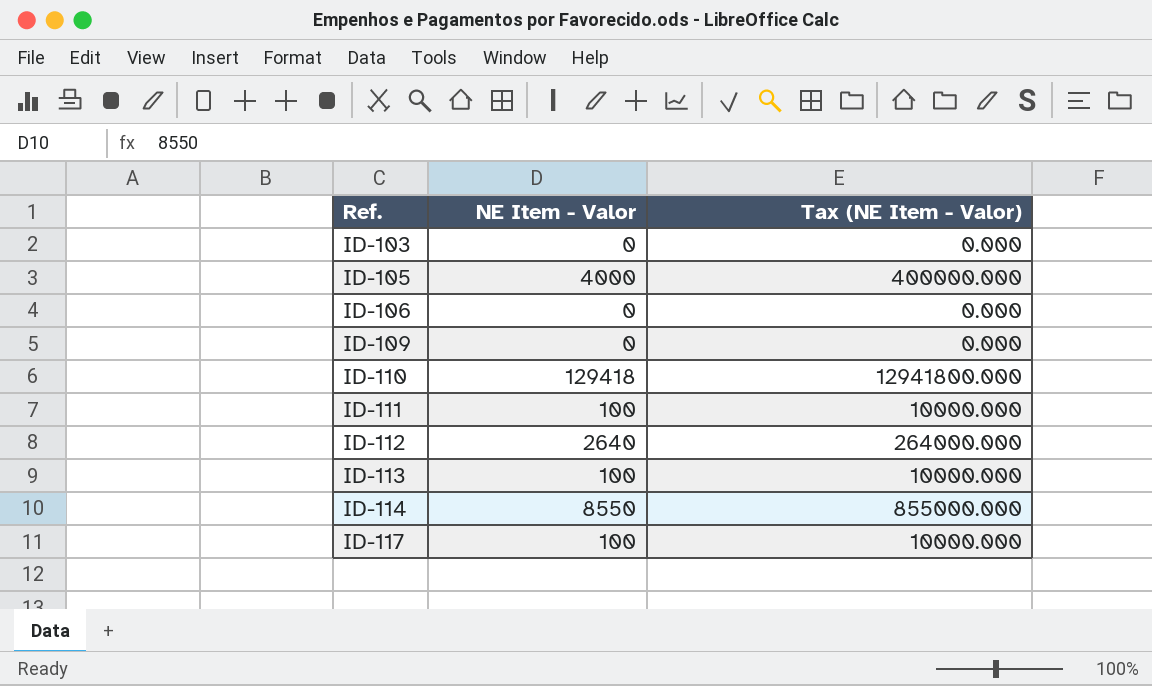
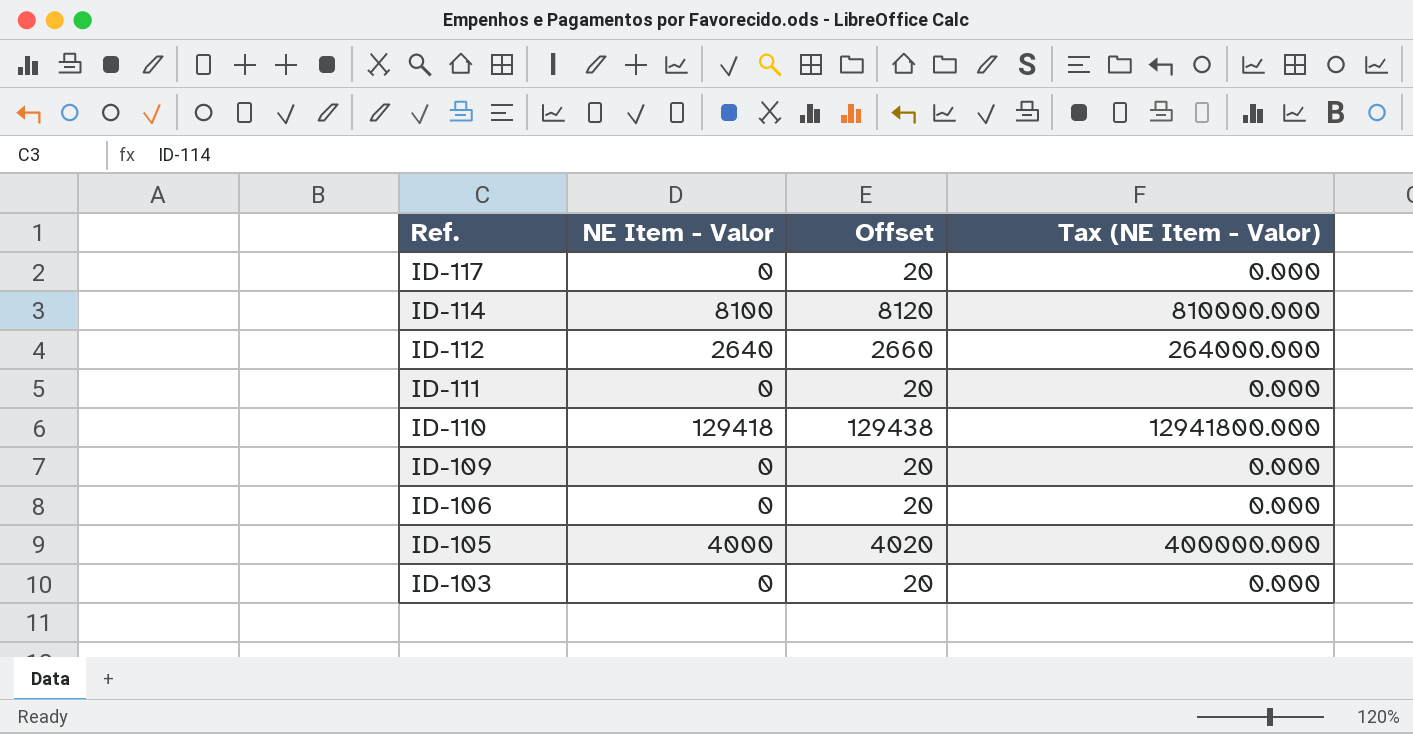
row order: Ref. ascending -> Ref. descending
column Offset | formula: none -> [NE Item - Valor] + 20
row ID-113: 100 | 10000.000 -> none
ID-117 | NE Item - Valor: 100 -> 0
ID-117 | Tax (NE Item - Valor): 10000.000 -> 0.000
ID-114 | NE Item - Valor: 8550 -> 8100
ID-114 | Tax (NE Item - Valor): 855000.000 -> 810000.000
ID-111 | NE Item - Valor: 100 -> 0
ID-111 | Tax (NE Item - Valor): 10000.000 -> 0.000

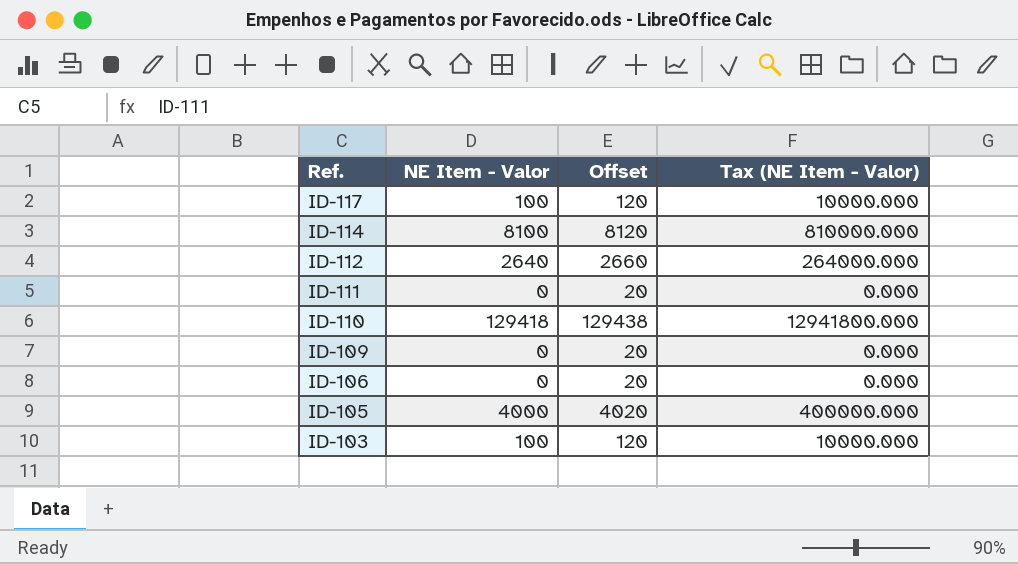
ID-117 | NE Item - Valor: 0 -> 100
ID-117 | Offset: 20 -> 120
ID-117 | Tax (NE Item - Valor): 0.000 -> 10000.000
ID-103 | NE Item - Valor: 0 -> 100
ID-103 | Offset: 20 -> 120
ID-103 | Tax (NE Item - Valor): 0.000 -> 10000.000

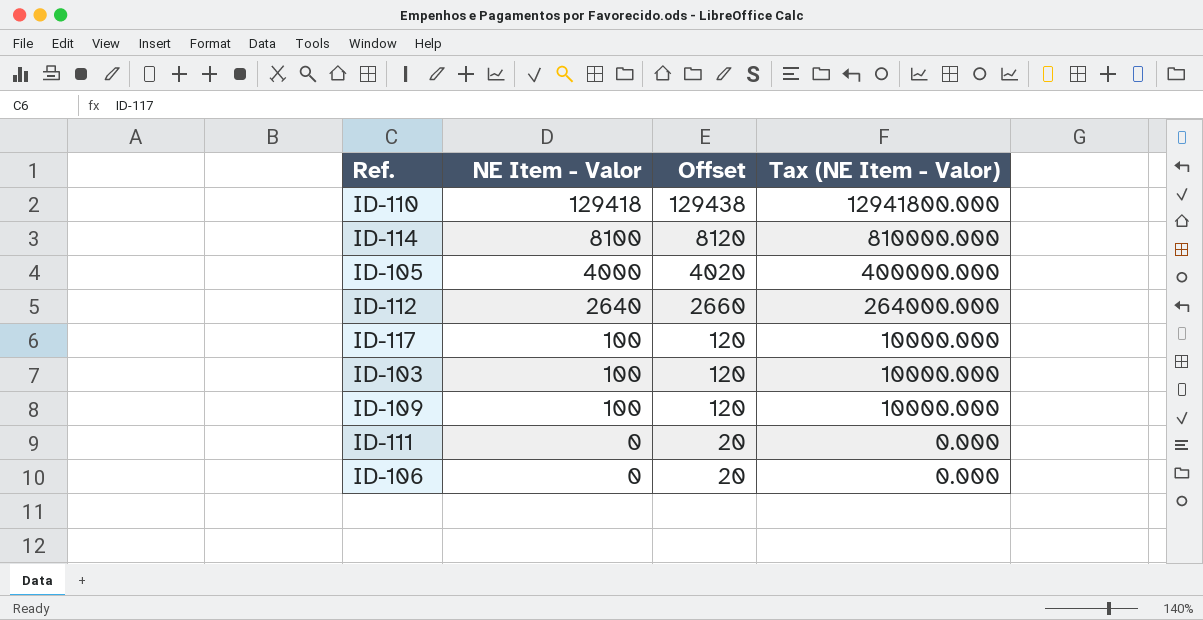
row order: Ref. descending -> NE Item - Valor descending
ID-109 | NE Item - Valor: 0 -> 100
ID-109 | Offset: 20 -> 120
ID-109 | Tax (NE Item - Valor): 0.000 -> 10000.000

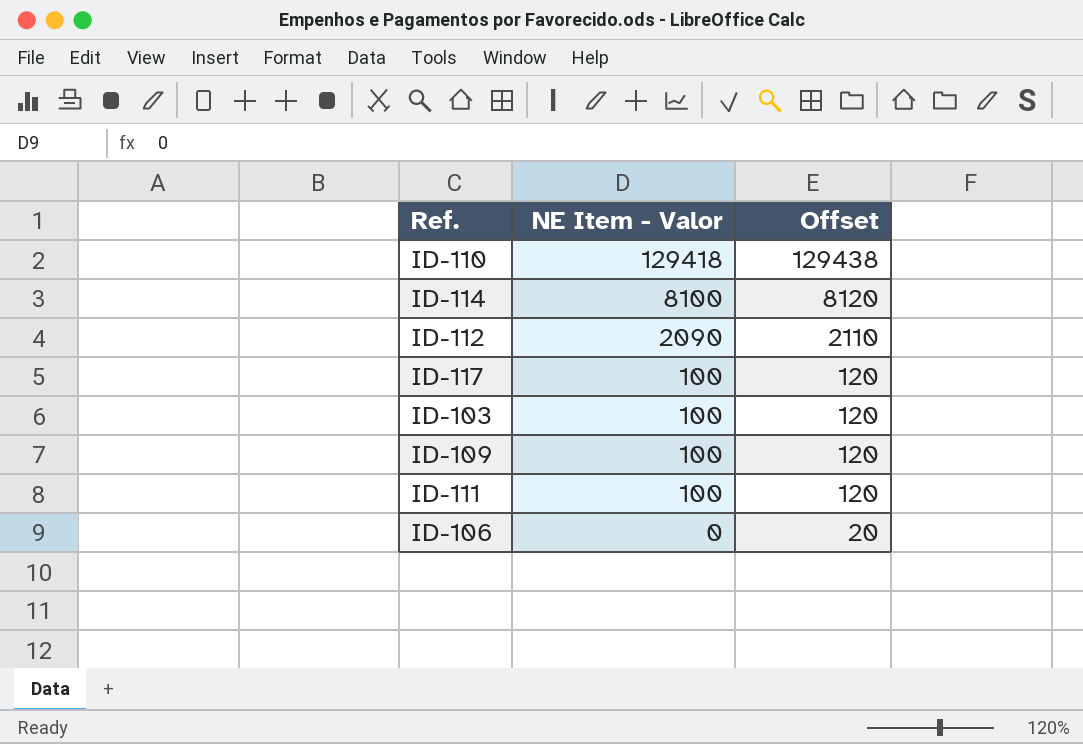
column Tax (NE Item - Valor) | formula: [NE Item - Valor] * 100 -> none
row ID-105: 4000 | 4020 | 400000.000 -> none
ID-112 | NE Item - Valor: 2640 -> 2090
ID-112 | Offset: 2660 -> 2110
ID-111 | NE Item - Valor: 0 -> 100
ID-111 | Offset: 20 -> 120

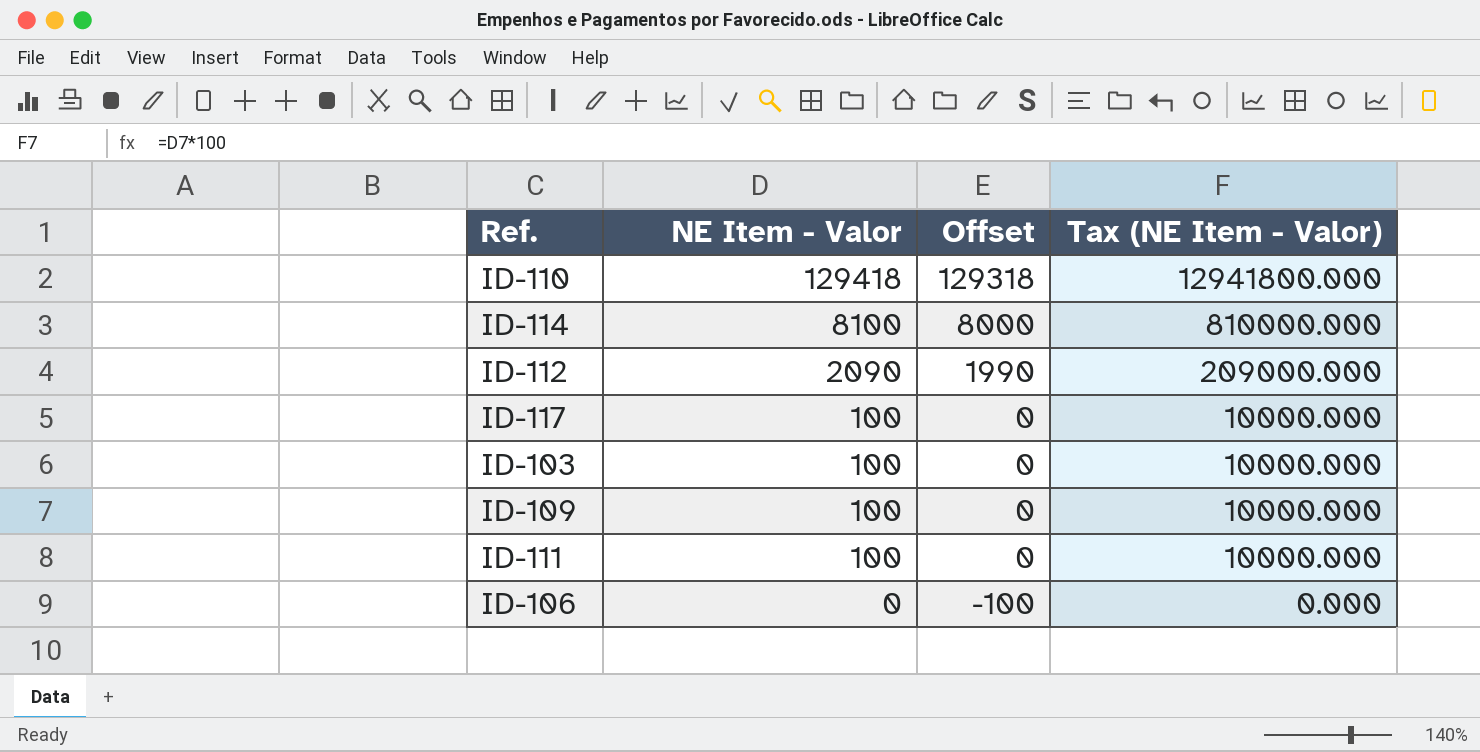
column Offset | formula: [NE Item - Valor] + 20 -> [NE Item - Valor] - 100
column Tax (NE Item - Valor) | formula: none -> [NE Item - Valor] * 100

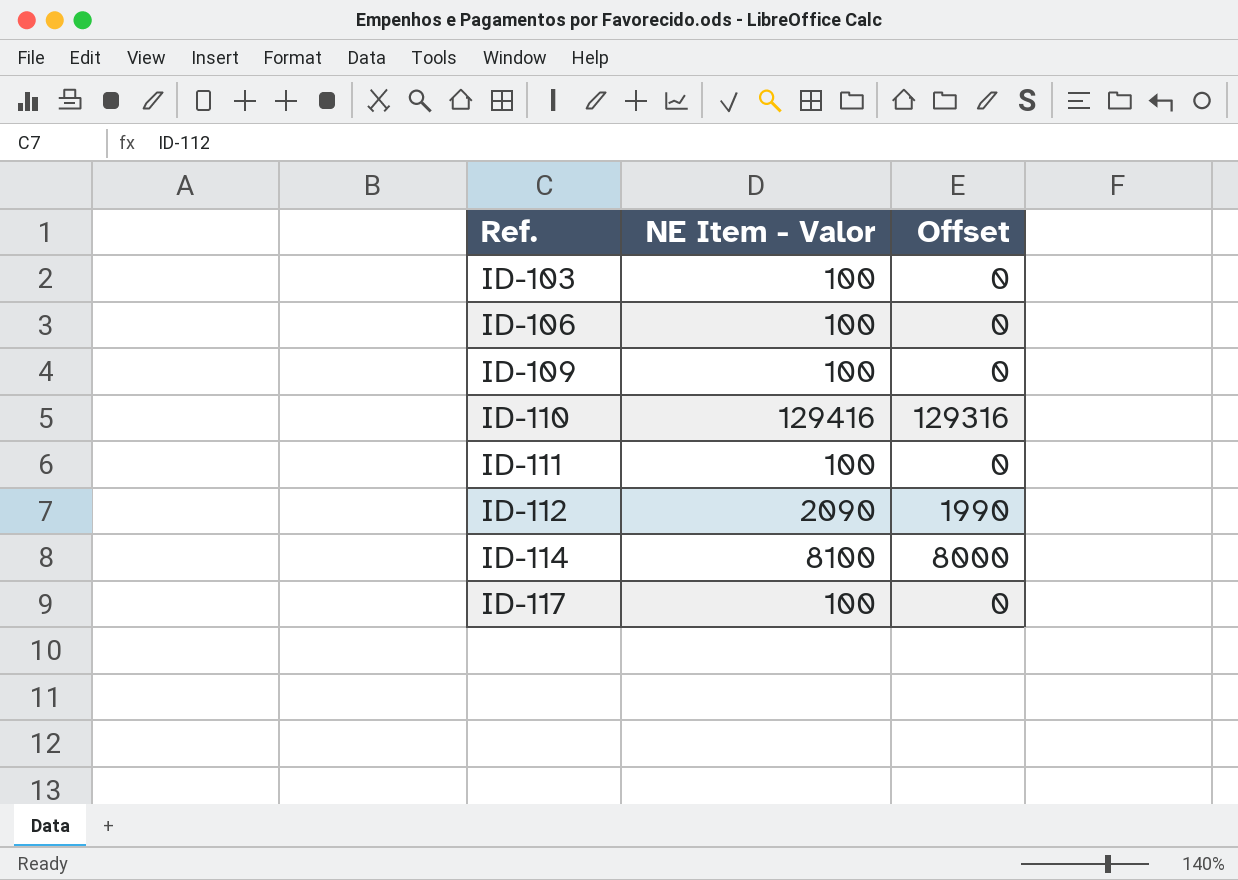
row order: NE Item - Valor descending -> Ref. ascending
column Tax (NE Item - Valor) | formula: [NE Item - Valor] * 100 -> none
ID-106 | NE Item - Valor: 0 -> 100
ID-106 | Offset: -100 -> 0
ID-110 | NE Item - Valor: 129418 -> 129416
ID-110 | Offset: 129318 -> 129316

